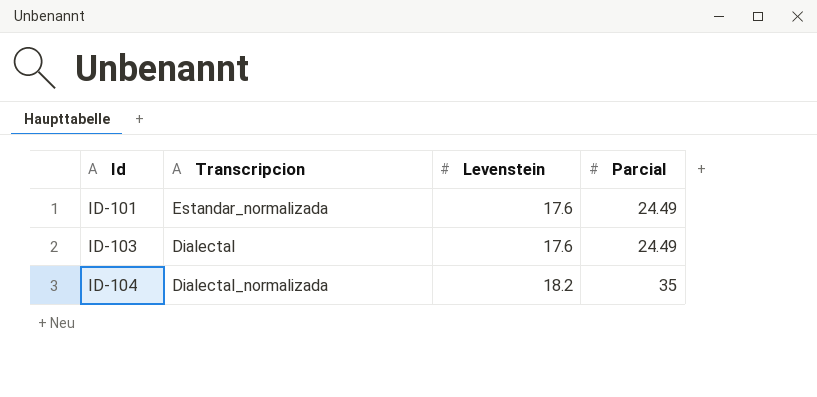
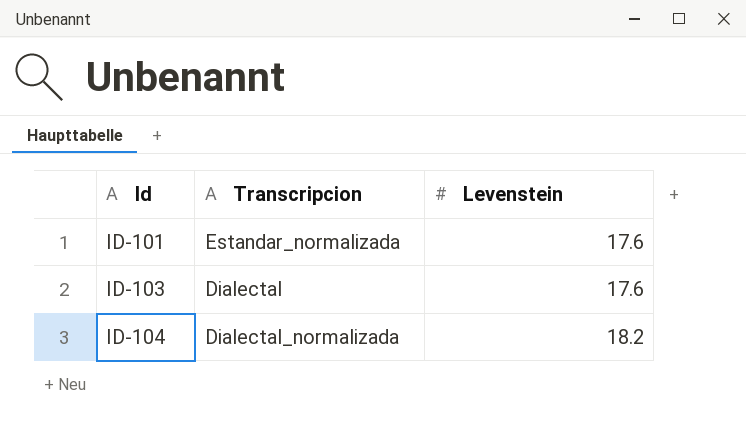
column Parcial | position: 4 -> none

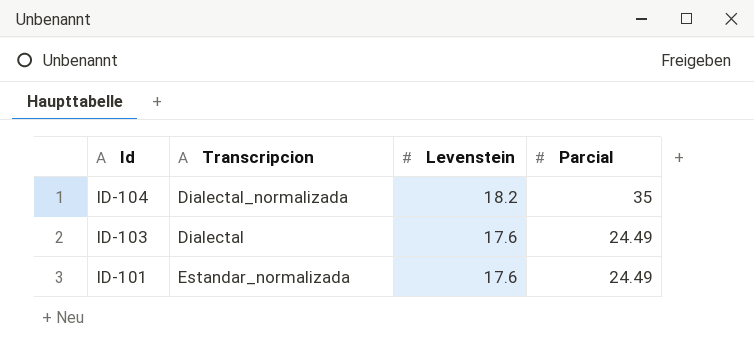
row order: Id ascending -> Id descending
column Parcial | position: none -> 4

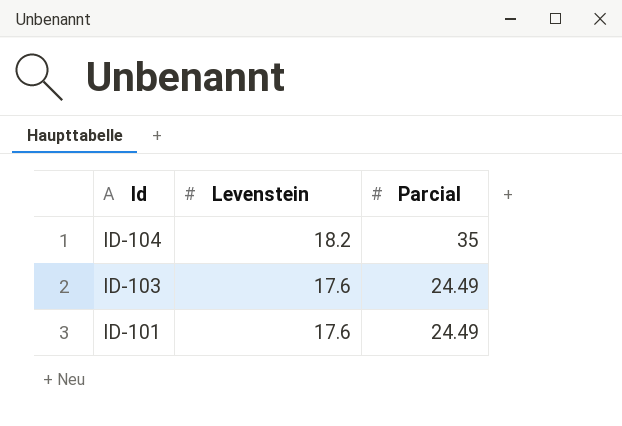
column Transcripcion | position: 2 -> none

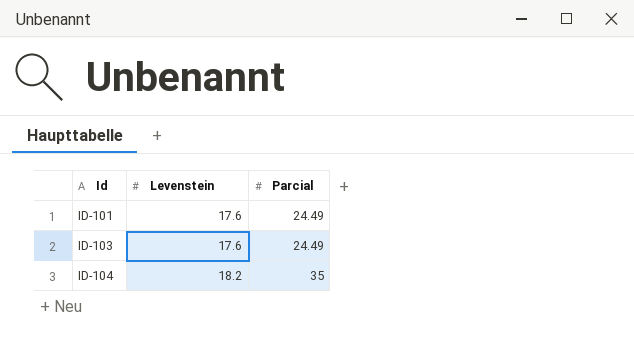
row order: Id descending -> Id ascending

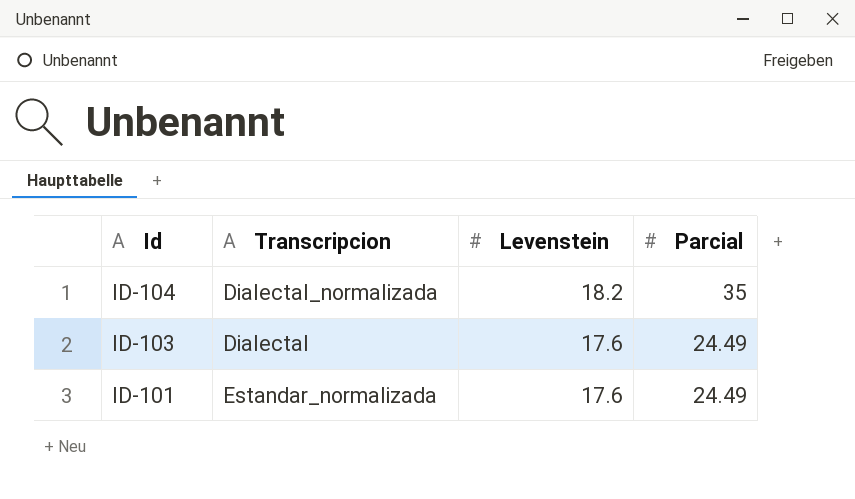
row order: Id ascending -> Id descending
column Transcripcion | position: none -> 2

